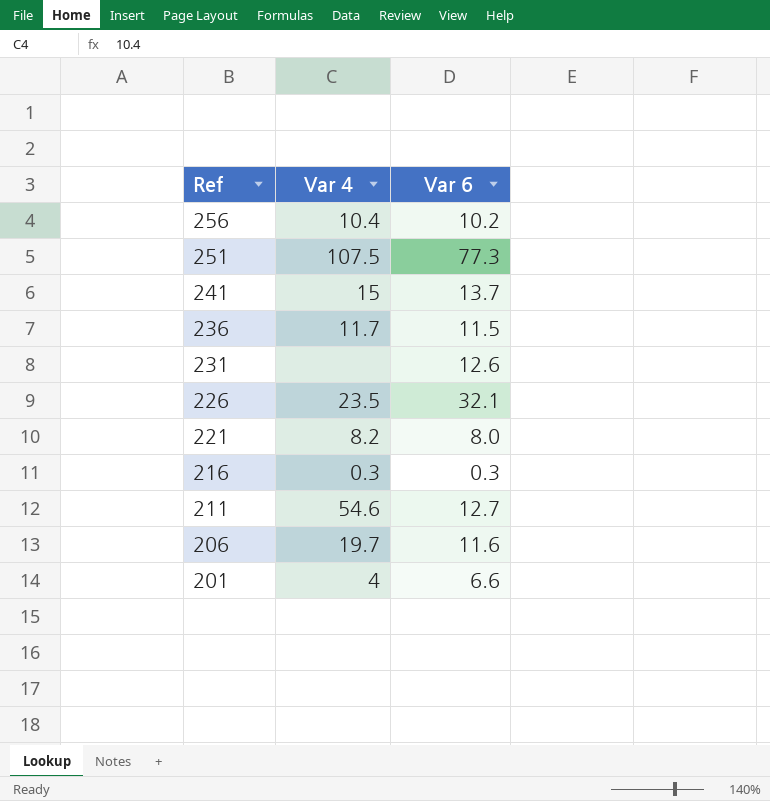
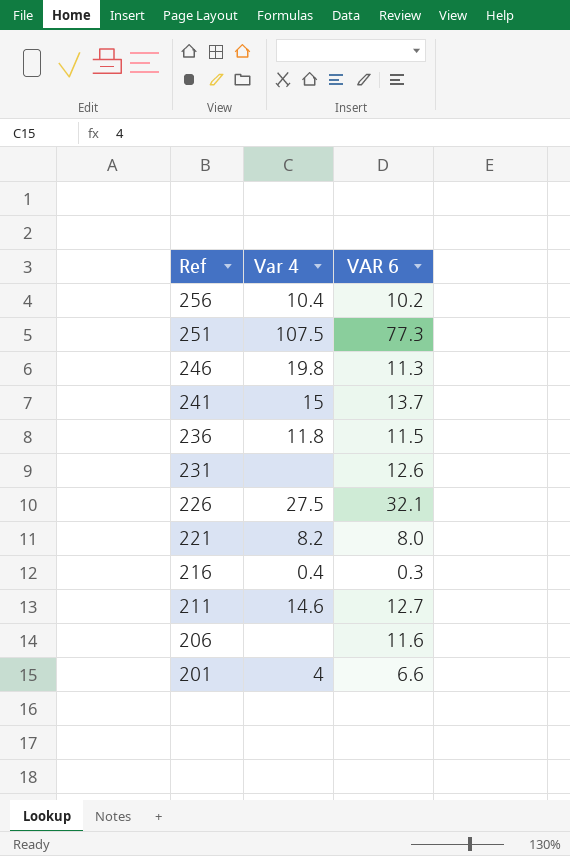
column name: Var 6 -> VAR 6
row 246: none -> 19.8 | 11.3
236 | Var 4: 11.7 -> 11.8
226 | Var 4: 23.5 -> 27.5
216 | Var 4: 0.3 -> 0.4
211 | Var 4: 54.6 -> 14.6
206 | Var 4: 19.7 -> none

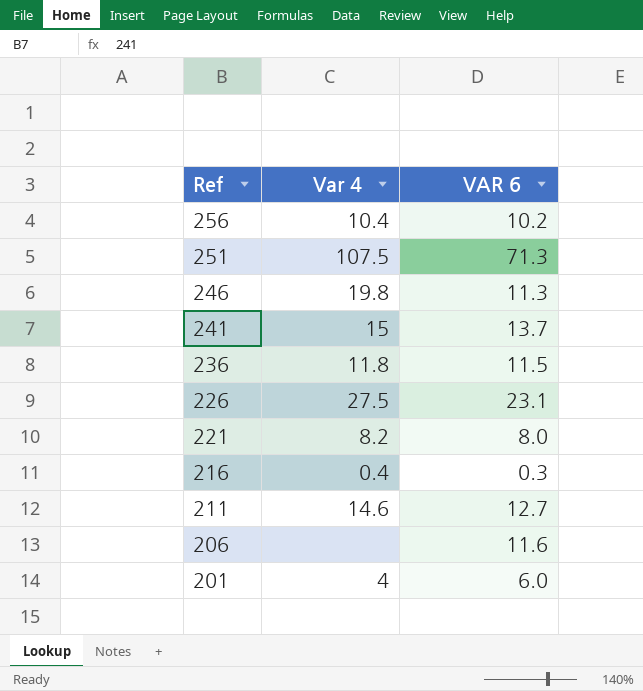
row 231: none | 12.6 -> none
251 | VAR 6: 77.3 -> 71.3
226 | VAR 6: 32.1 -> 23.1
201 | VAR 6: 6.6 -> 6.0

